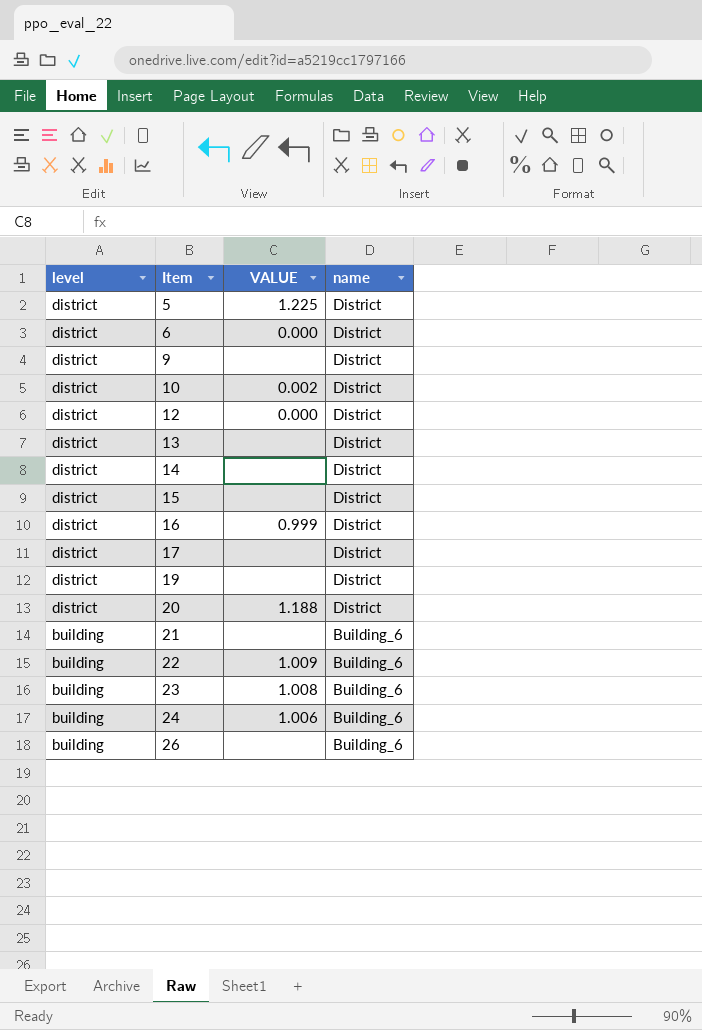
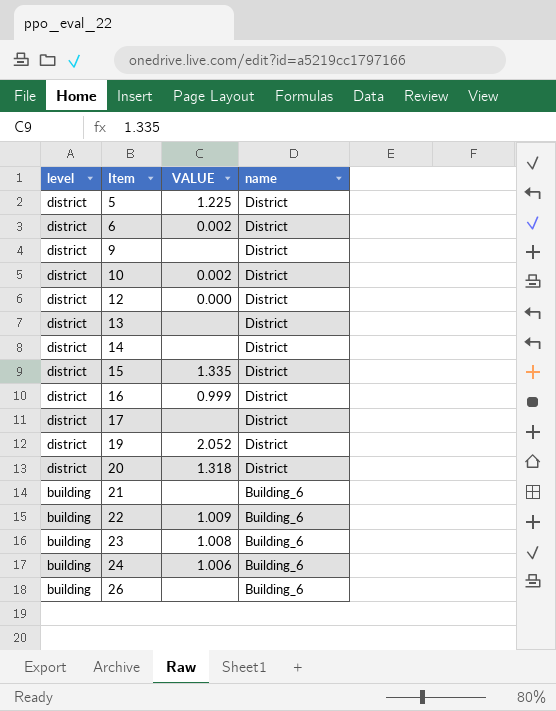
6 | VALUE: 0.000 -> 0.002
15 | VALUE: none -> 1.335
19 | VALUE: none -> 2.052
20 | VALUE: 1.188 -> 1.318

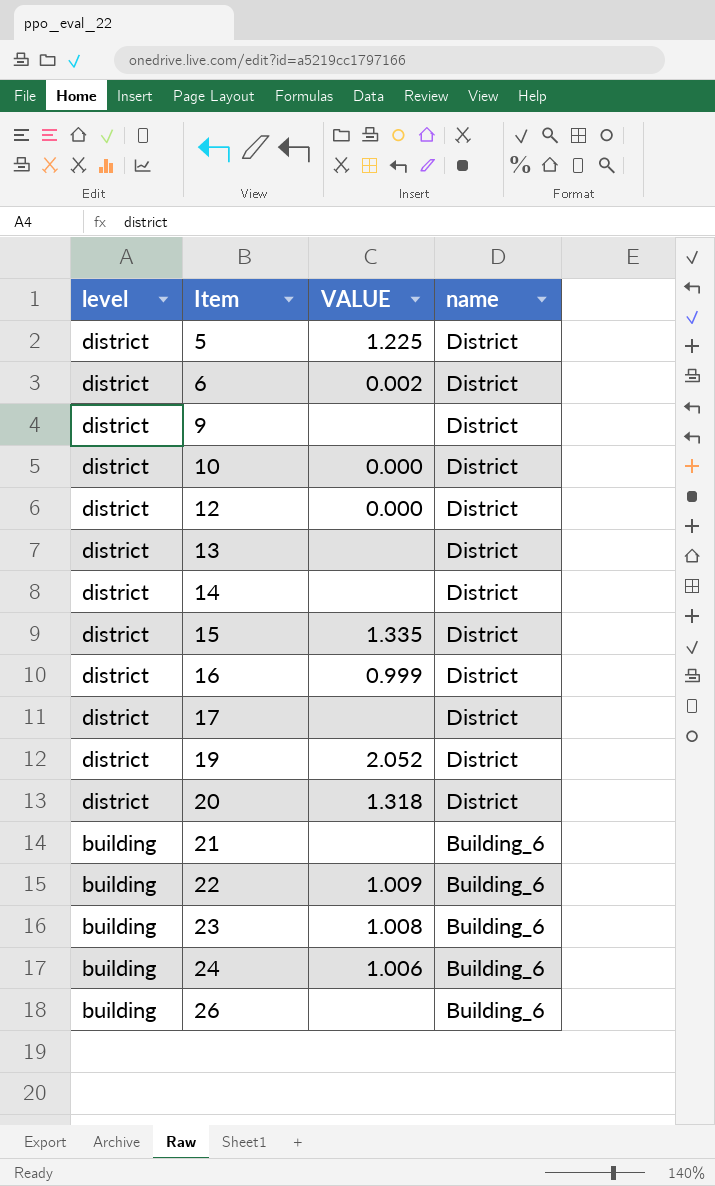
10 | VALUE: 0.002 -> 0.000

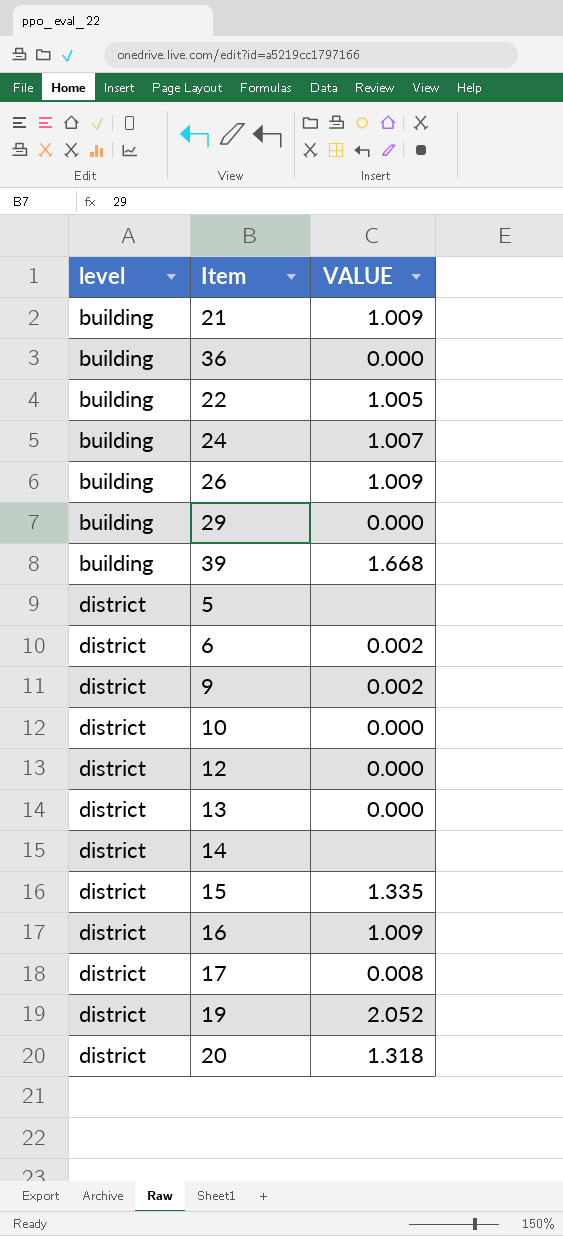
row order: level descending -> level ascending
column name | position: 4 -> none
row 23: building | 1.008 | Building_6 -> none
21 | VALUE: none -> 1.009
row 36: none -> building | 0.000
22 | VALUE: 1.009 -> 1.005
24 | VALUE: 1.006 -> 1.007
26 | VALUE: none -> 1.009
row 29: none -> building | 0.000
row 39: none -> building | 1.668
5 | VALUE: 1.225 -> none
9 | VALUE: none -> 0.002
13 | VALUE: none -> 0.000
16 | VALUE: 0.999 -> 1.009
17 | VALUE: none -> 0.008

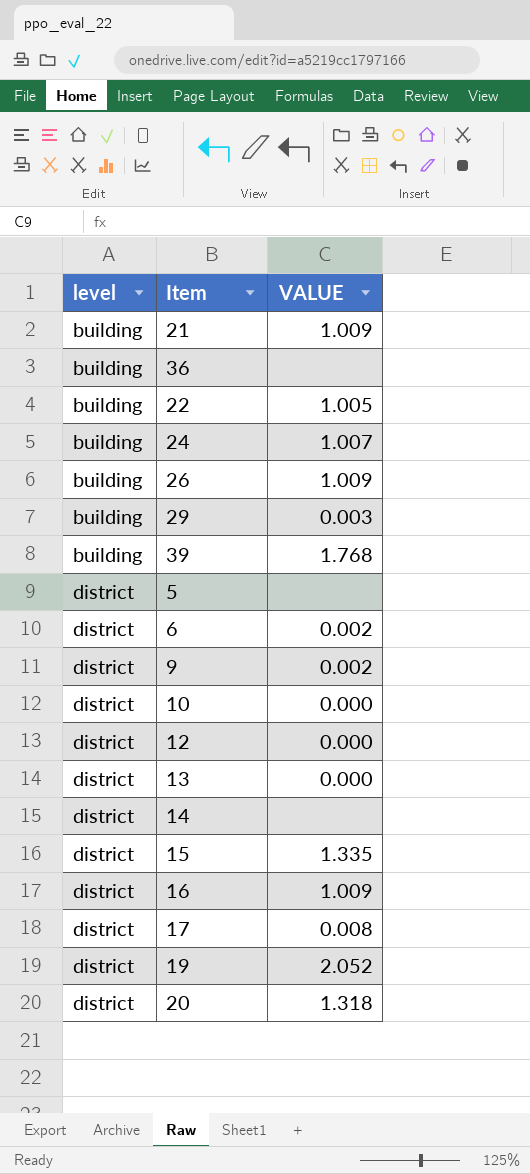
36 | VALUE: 0.000 -> none
29 | VALUE: 0.000 -> 0.003
39 | VALUE: 1.668 -> 1.768

